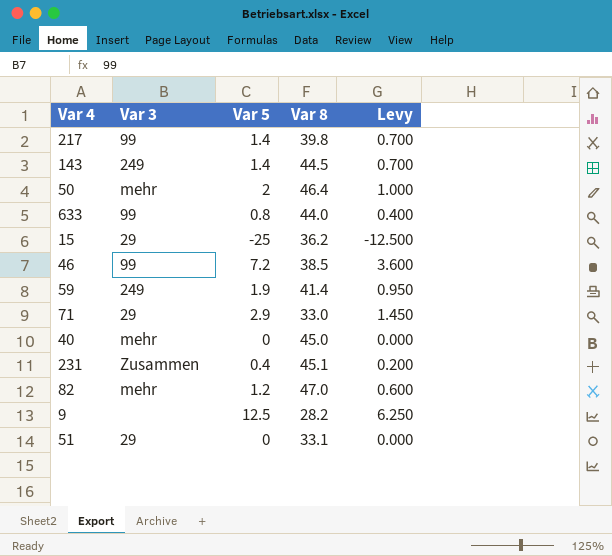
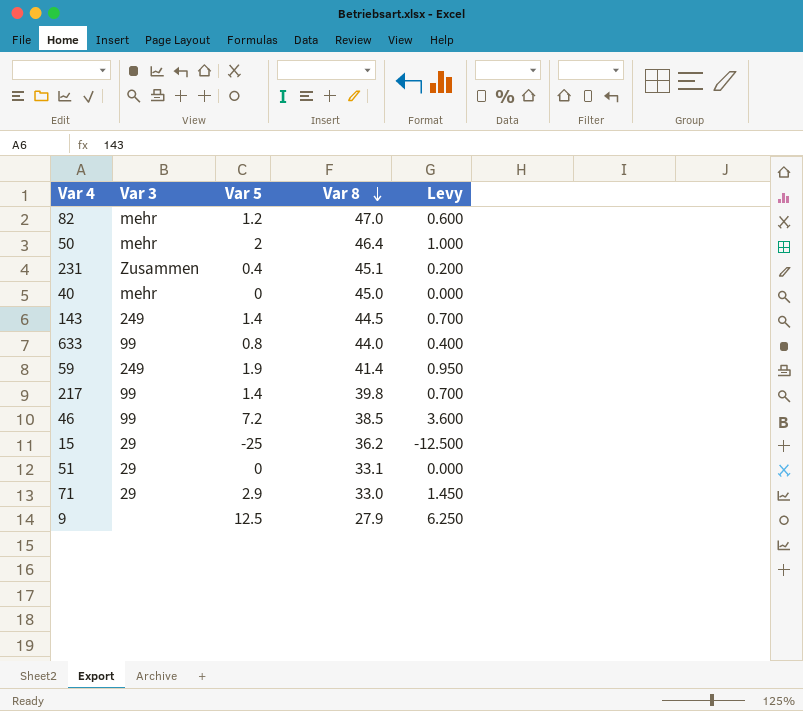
row order: none -> Var 8 descending
9 | Var 8: 28.2 -> 27.9

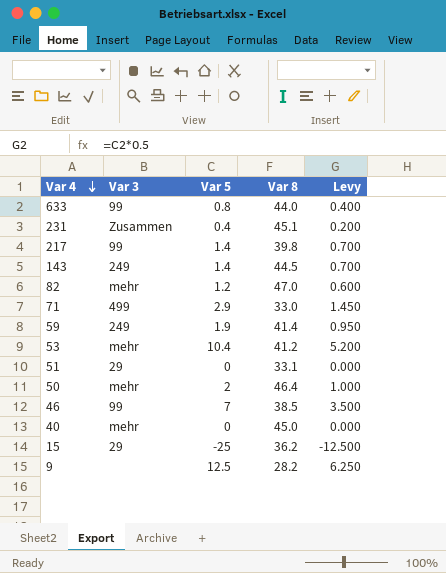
row order: Var 8 descending -> Var 4 descending
71 | Var 3: 29 -> 499
row 53: none -> mehr | 10.4 | 41.2 | 5.200
46 | Var 5: 7.2 -> 7
46 | Levy: 3.600 -> 3.500
9 | Var 8: 27.9 -> 28.2

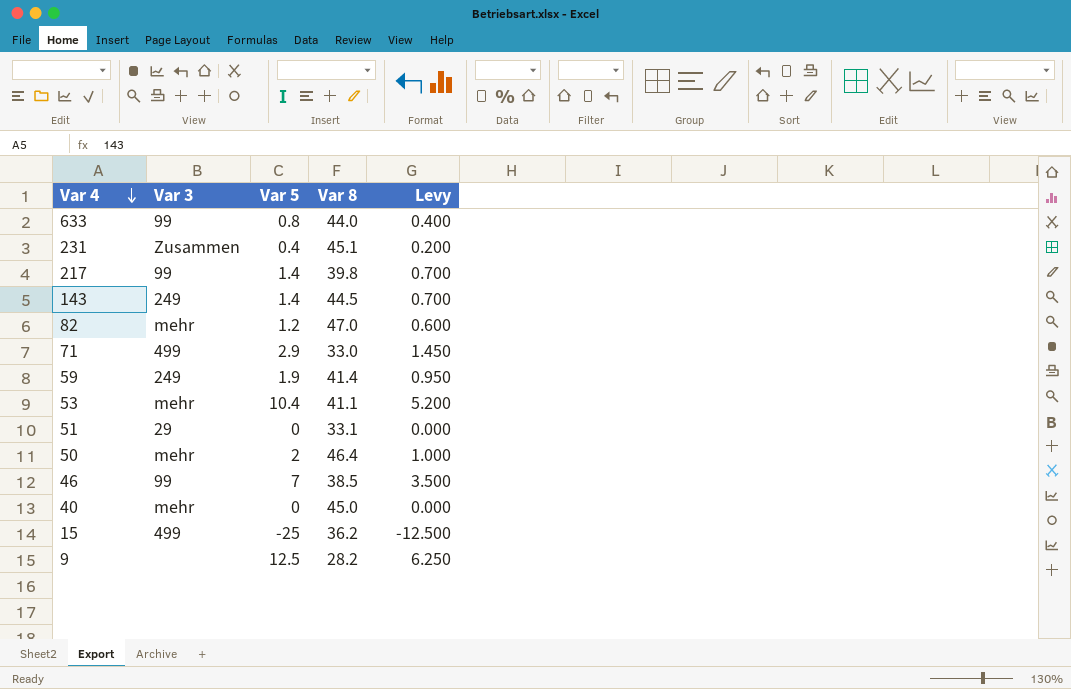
53 | Var 8: 41.2 -> 41.1
15 | Var 3: 29 -> 499

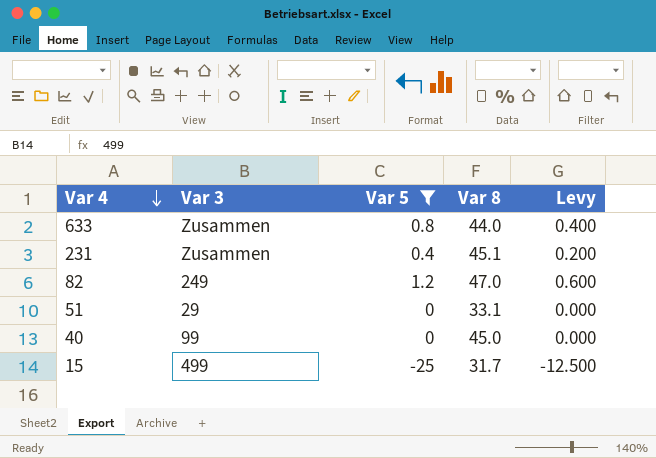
filter: none -> Var 5 <= 1.2
633 | Var 3: 99 -> Zusammen
82 | Var 3: mehr -> 249
40 | Var 3: mehr -> 99
15 | Var 8: 36.2 -> 31.7

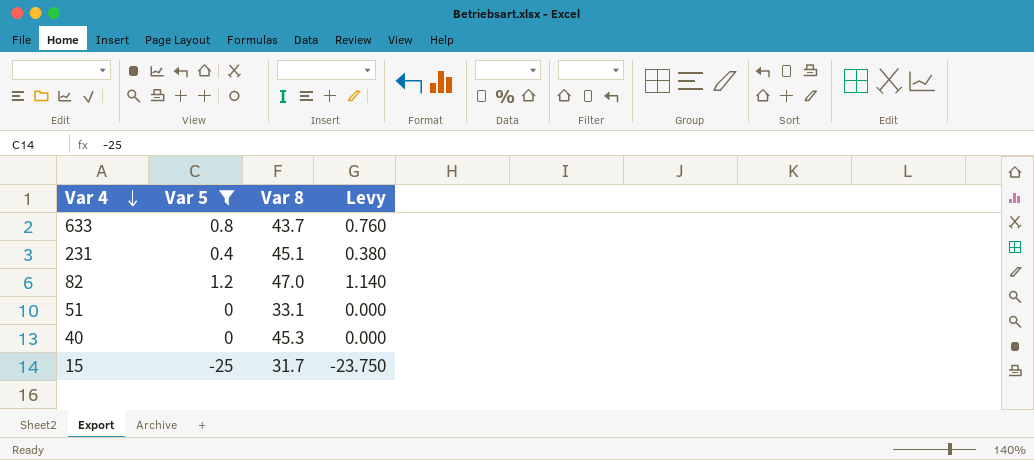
column Var 3 | position: 2 -> none
column Levy | formula: [Var 5] * 0.5 -> [Var 5] * 0.95
633 | Var 8: 44.0 -> 43.7
40 | Var 8: 45.0 -> 45.3

